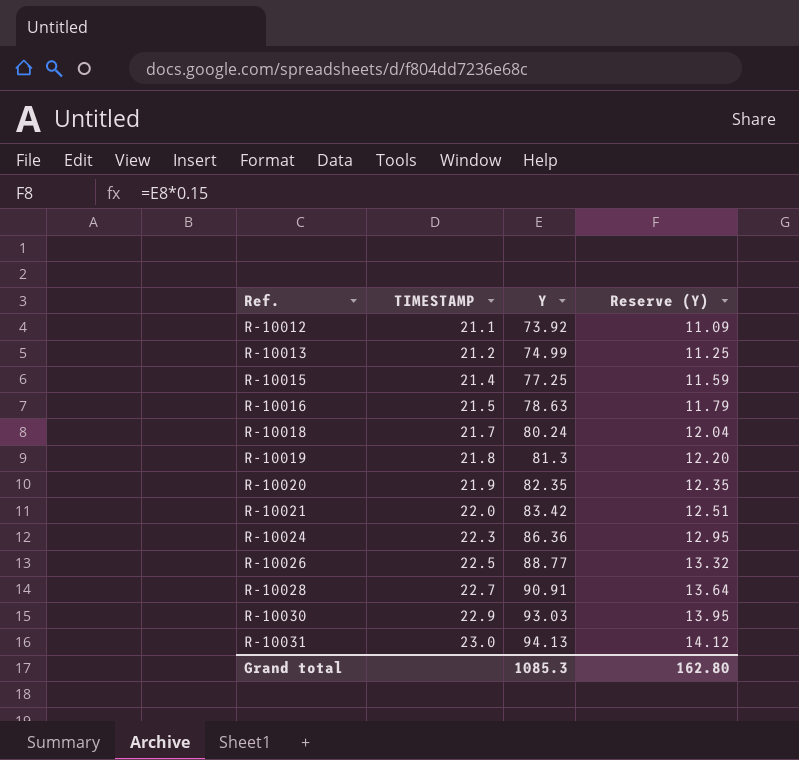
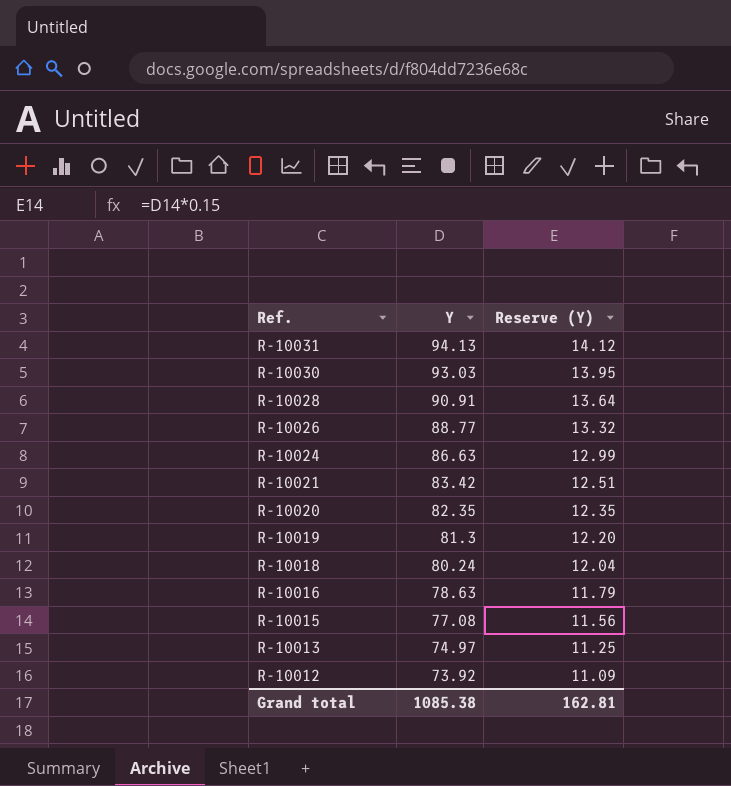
row order: Ref. ascending -> Ref. descending
column TIMESTAMP | position: 2 -> none
R-10024 | Y: 86.36 -> 86.63
R-10024 | Reserve (Y): 12.95 -> 12.99
R-10015 | Y: 77.25 -> 77.08
R-10015 | Reserve (Y): 11.59 -> 11.56
R-10013 | Y: 74.99 -> 74.97
Grand total | Y: 1085.3 -> 1085.38
Grand total | Reserve (Y): 162.80 -> 162.81

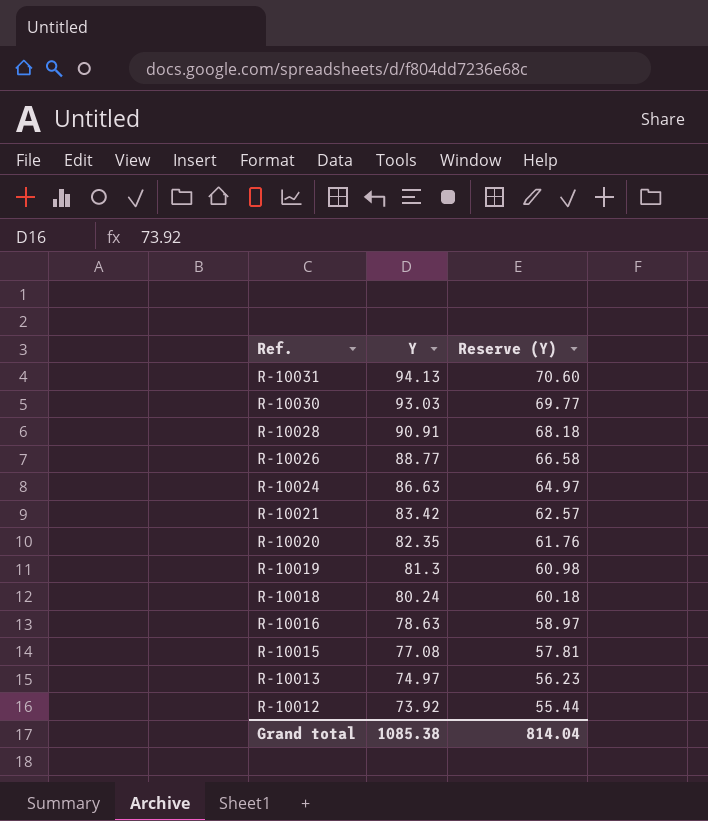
column Reserve (Y) | formula: [Y] * 0.15 -> [Y] * 0.75
Grand total | Reserve (Y): 162.81 -> 814.04

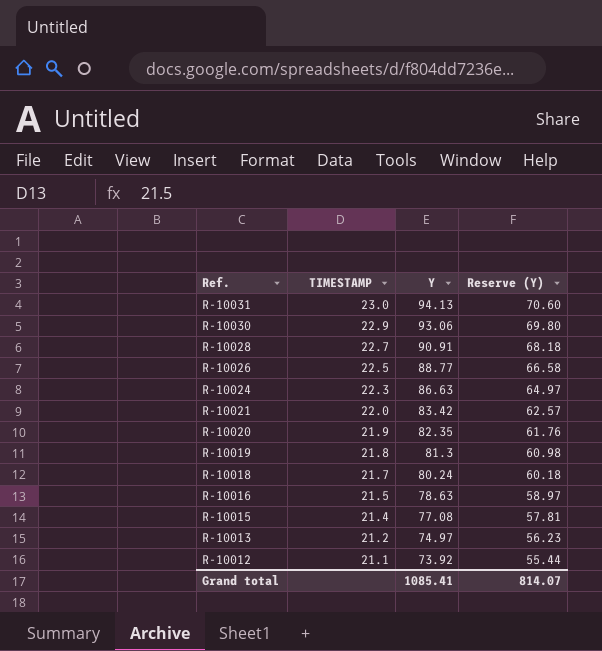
column TIMESTAMP | position: none -> 2
R-10030 | Y: 93.03 -> 93.06
R-10030 | Reserve (Y): 69.77 -> 69.80
Grand total | Y: 1085.38 -> 1085.41
Grand total | Reserve (Y): 814.04 -> 814.07

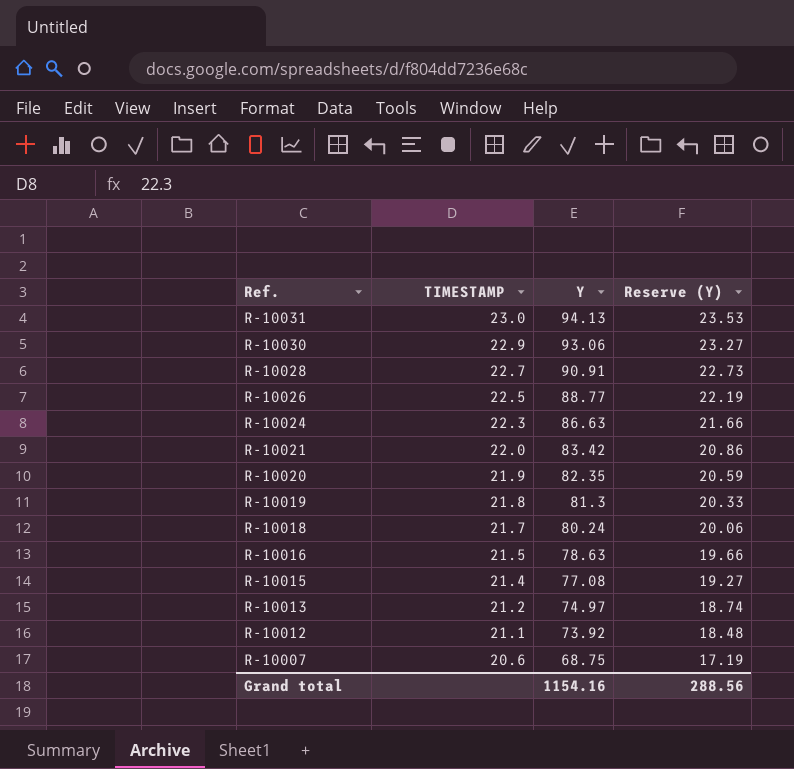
column Reserve (Y) | formula: [Y] * 0.75 -> [Y] * 0.25
row R-10007: none -> 20.6 | 68.75 | 17.19
Grand total | Y: 1085.41 -> 1154.16
Grand total | Reserve (Y): 814.07 -> 288.56

